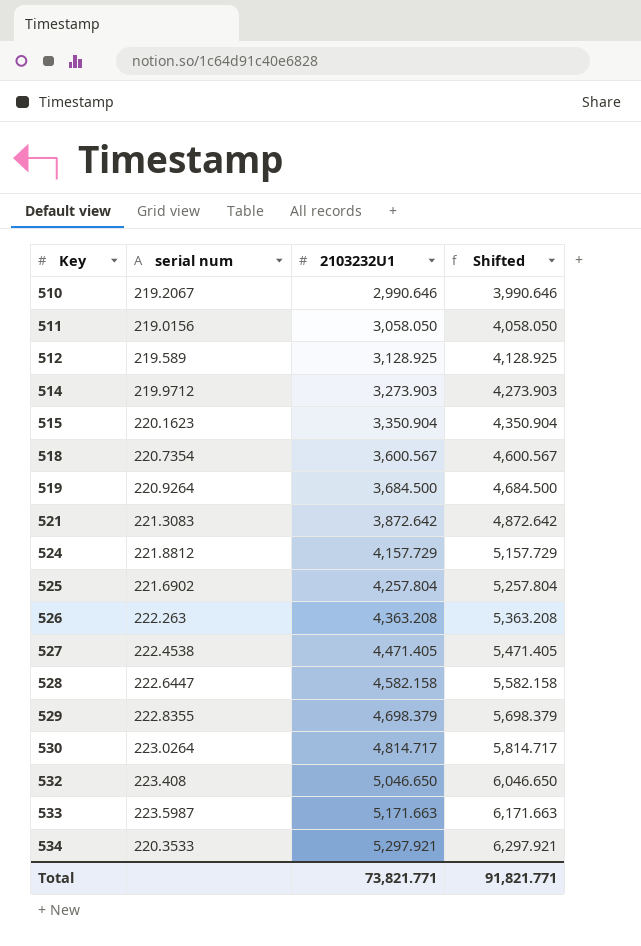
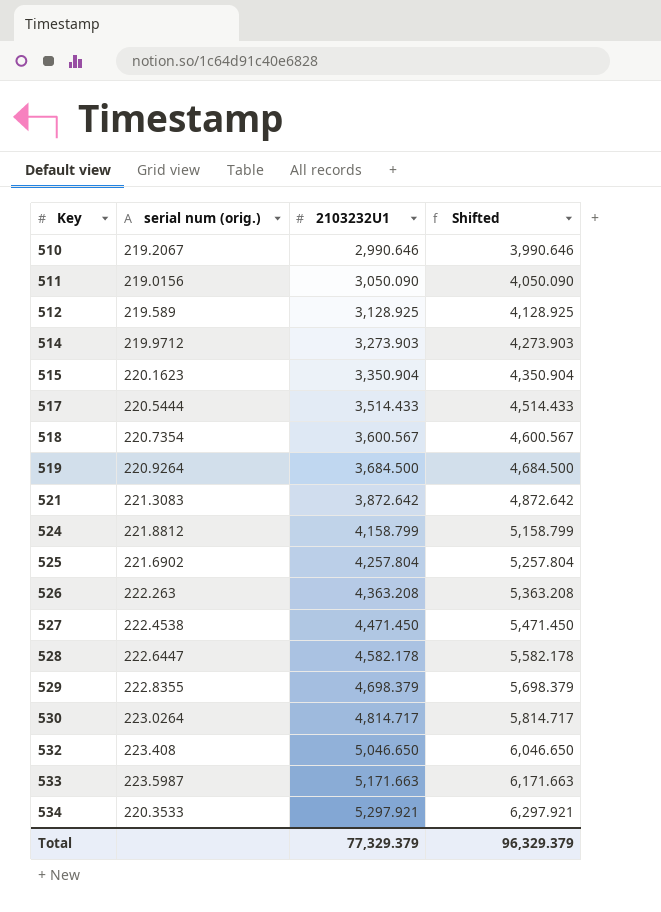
column name: serial num -> serial num (orig.)
511 | 2103232U1: 3,058.050 -> 3,050.090
511 | Shifted: 4,058.050 -> 4,050.090
row 517: none -> 220.5444 | 3,514.433 | 4,514.433
524 | 2103232U1: 4,157.729 -> 4,158.799
524 | Shifted: 5,157.729 -> 5,158.799
527 | 2103232U1: 4,471.405 -> 4,471.450
527 | Shifted: 5,471.405 -> 5,471.450
528 | 2103232U1: 4,582.158 -> 4,582.178
528 | Shifted: 5,582.158 -> 5,582.178
Total | 2103232U1: 73,821.771 -> 77,329.379
Total | Shifted: 91,821.771 -> 96,329.379

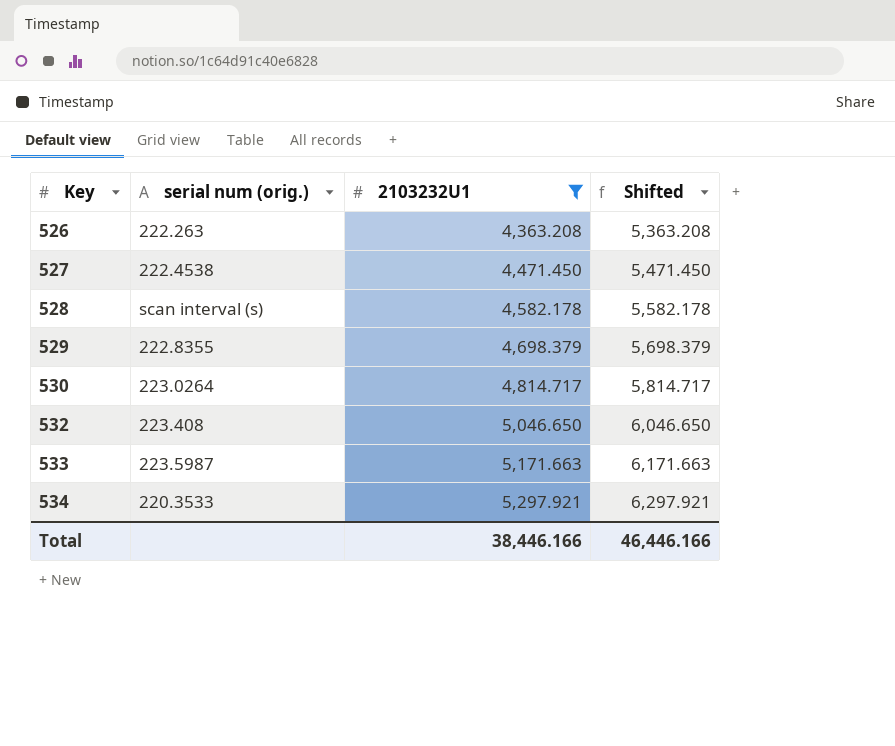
filter: none -> 2103232U1 >= 4,363.208
528 | serial num (orig.): 222.6447 -> scan interval (s)
Total | 2103232U1: 77,329.379 -> 38,446.166
Total | Shifted: 96,329.379 -> 46,446.166

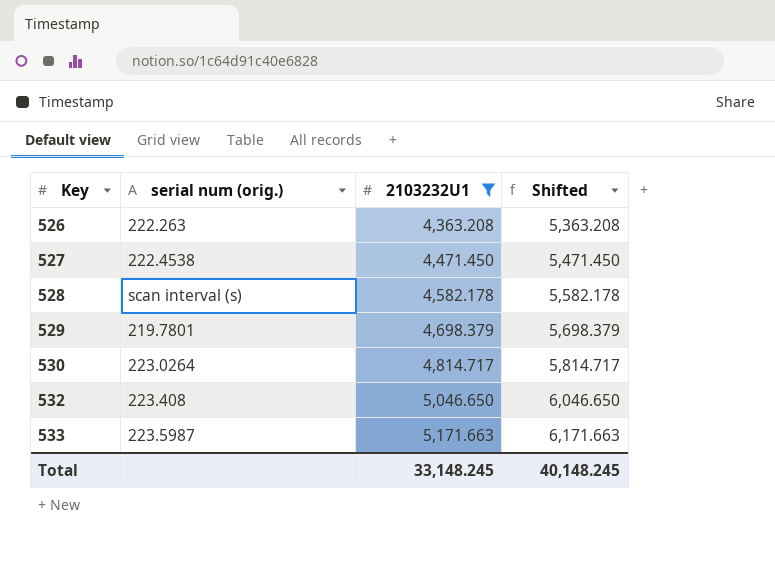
row 534: 220.3533 | 5,297.921 | 6,297.921 -> none
529 | serial num (orig.): 222.8355 -> 219.7801
Total | 2103232U1: 38,446.166 -> 33,148.245
Total | Shifted: 46,446.166 -> 40,148.245

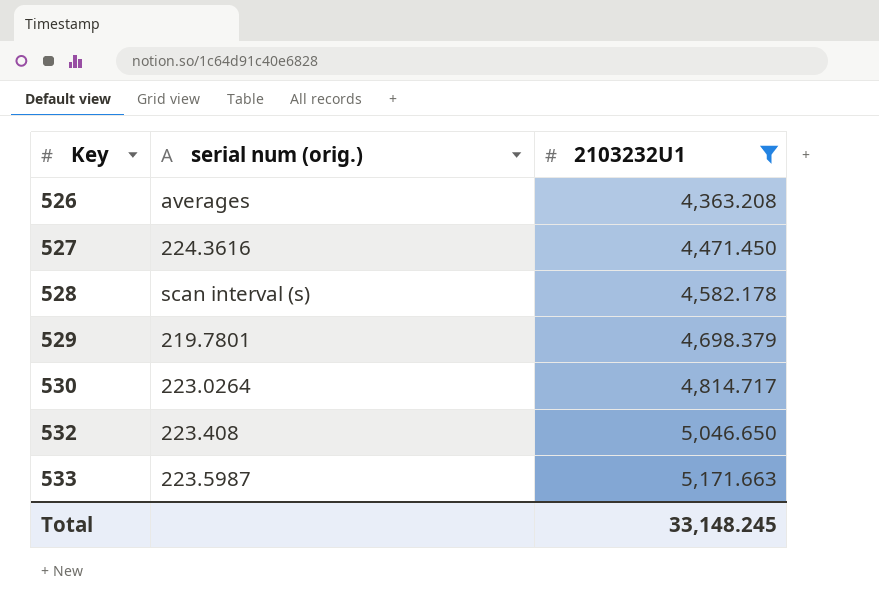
column Shifted | formula: [2103232U1] + 1000 -> none
526 | serial num (orig.): 222.263 -> averages
527 | serial num (orig.): 222.4538 -> 224.3616

